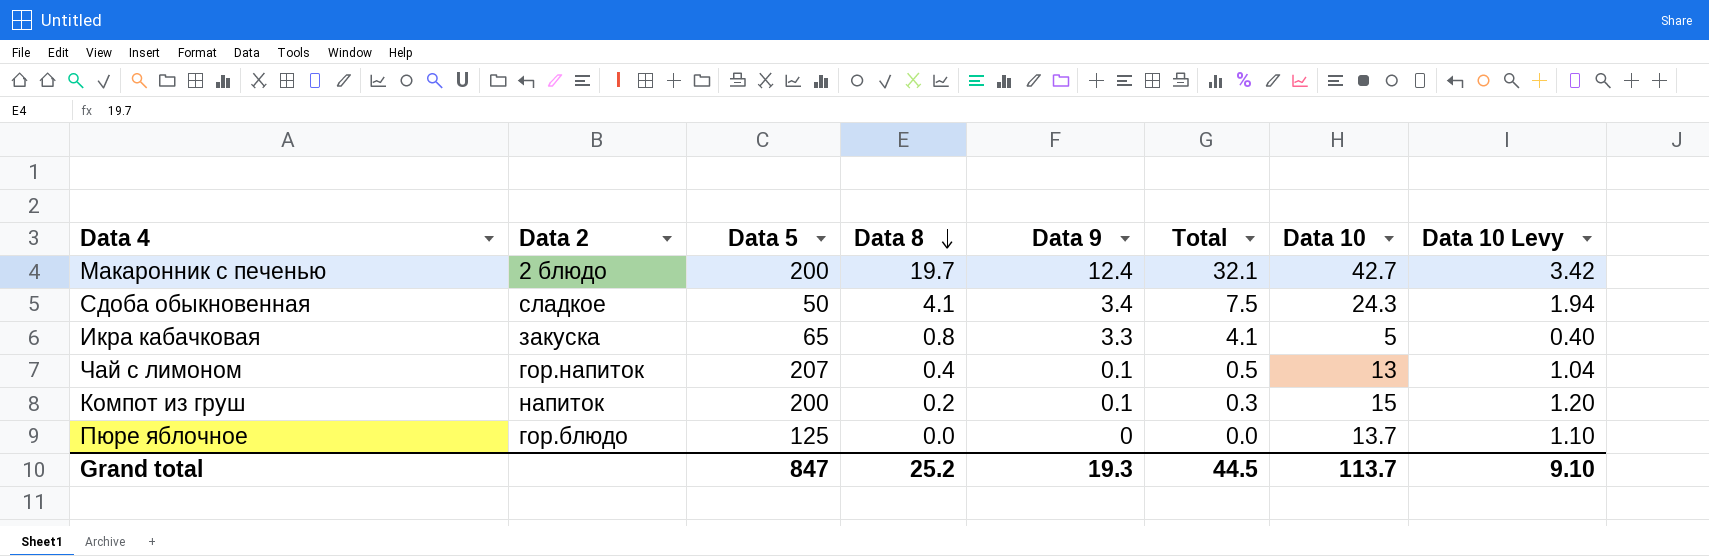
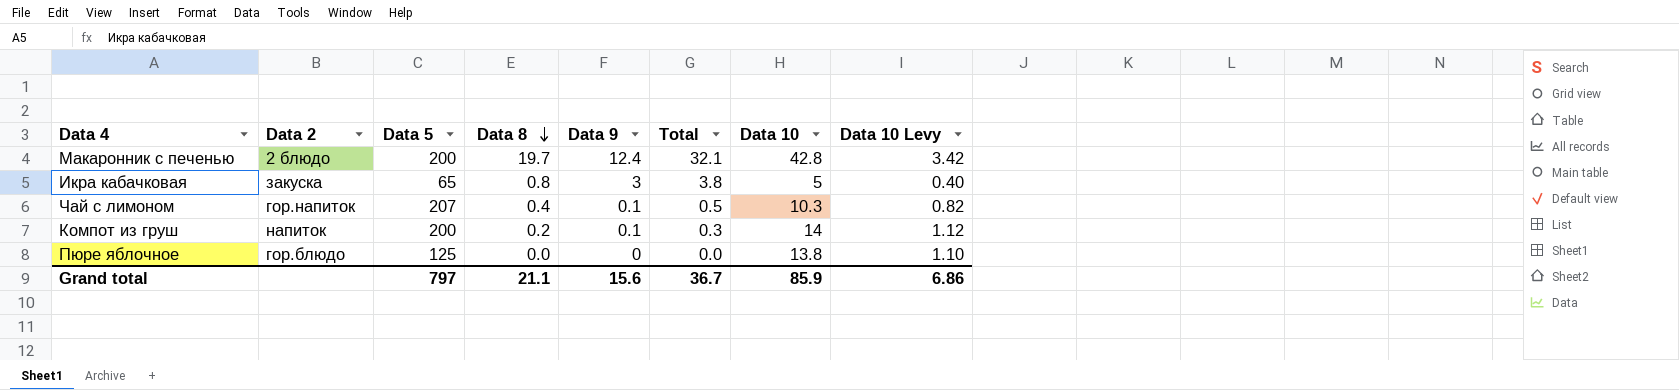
row Сдоба обыкновенная: сладкое | 50 | 4.1 | 3.4 | 7.5 | 24.3 | 1.94 -> none
Макаронник с печенью | Data 10: 42.7 -> 42.8
Икра кабачковая | Data 9: 3.3 -> 3
Икра кабачковая | Total: 4.1 -> 3.8
Чай с лимоном | Data 10: 13 -> 10.3
Чай с лимоном | Data 10 Levy: 1.04 -> 0.82
Компот из груш | Data 10: 15 -> 14
Компот из груш | Data 10 Levy: 1.20 -> 1.12
Пюре яблочное | Data 10: 13.7 -> 13.8
Grand total | Data 5: 847 -> 797
Grand total | Data 8: 25.2 -> 21.1
Grand total | Data 9: 19.3 -> 15.6
Grand total | Total: 44.5 -> 36.7
Grand total | Data 10: 113.7 -> 85.9
Grand total | Data 10 Levy: 9.10 -> 6.86

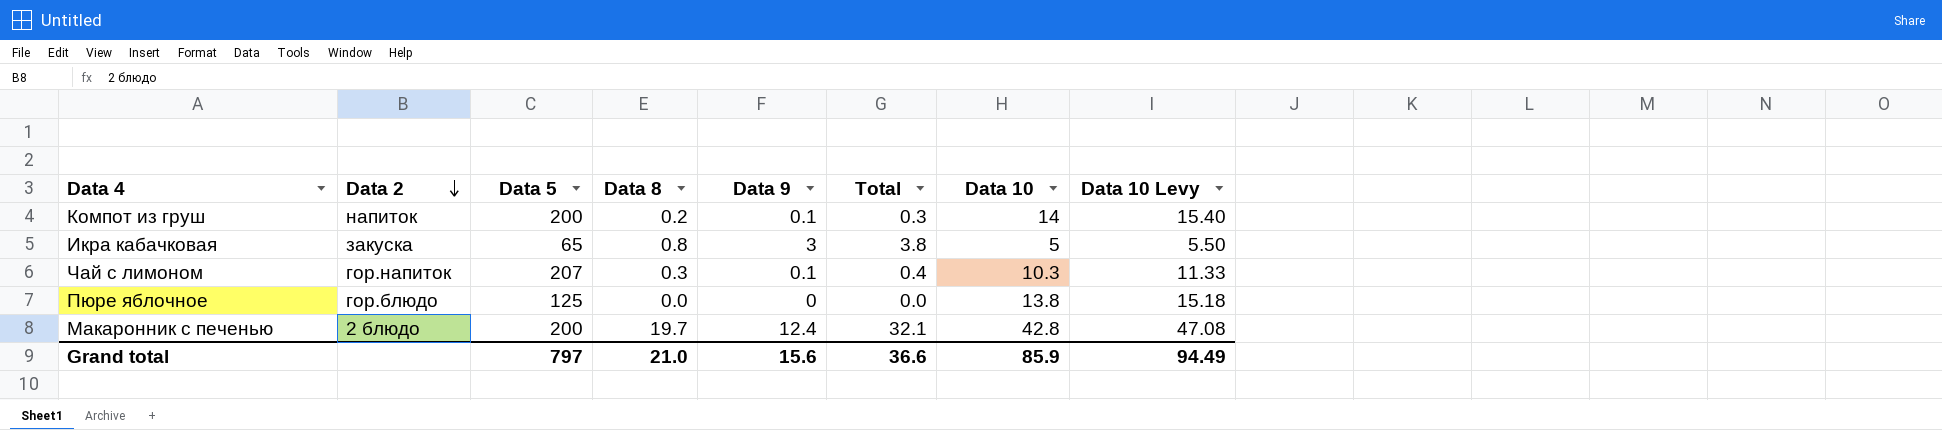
row order: Data 8 descending -> Data 2 descending
column Data 10 Levy | formula: [Data 10] * 0.08 -> [Data 10] * 1.1
Чай с лимоном | Data 8: 0.4 -> 0.3
Чай с лимоном | Total: 0.5 -> 0.4
Grand total | Data 8: 21.1 -> 21.0
Grand total | Total: 36.7 -> 36.6
Grand total | Data 10 Levy: 6.86 -> 94.49

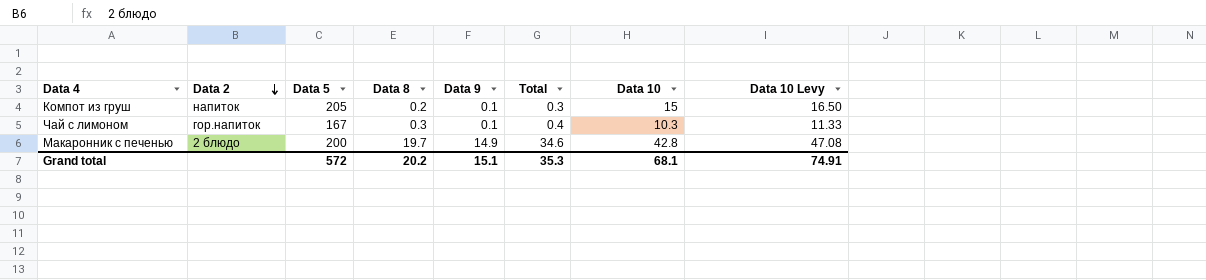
row Икра кабачковая: закуска | 65 | 0.8 | 3 | 3.8 | 5 | 5.50 -> none
row Пюре яблочное: гор.блюдо | 125 | 0.0 | 0 | 0.0 | 13.8 | 15.18 -> none
Компот из груш | Data 5: 200 -> 205
Компот из груш | Data 10: 14 -> 15
Компот из груш | Data 10 Levy: 15.40 -> 16.50
Чай с лимоном | Data 5: 207 -> 167
Макаронник с печенью | Data 9: 12.4 -> 14.9
Макаронник с печенью | Total: 32.1 -> 34.6
Grand total | Data 5: 797 -> 572
Grand total | Data 8: 21.0 -> 20.2
Grand total | Data 9: 15.6 -> 15.1
Grand total | Total: 36.6 -> 35.3
Grand total | Data 10: 85.9 -> 68.1
Grand total | Data 10 Levy: 94.49 -> 74.91

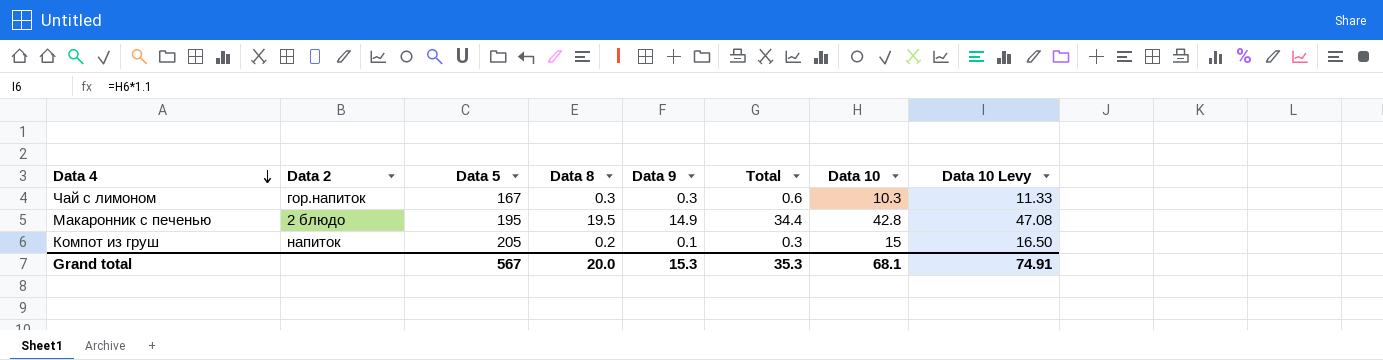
row order: Data 2 descending -> Data 4 descending
Чай с лимоном | Data 9: 0.1 -> 0.3
Чай с лимоном | Total: 0.4 -> 0.6
Макаронник с печенью | Data 5: 200 -> 195
Макаронник с печенью | Data 8: 19.7 -> 19.5
Макаронник с печенью | Total: 34.6 -> 34.4
Grand total | Data 5: 572 -> 567
Grand total | Data 8: 20.2 -> 20.0
Grand total | Data 9: 15.1 -> 15.3

